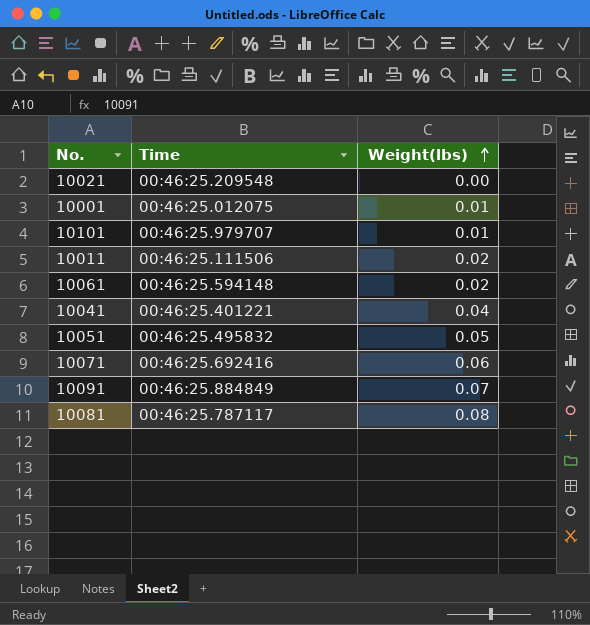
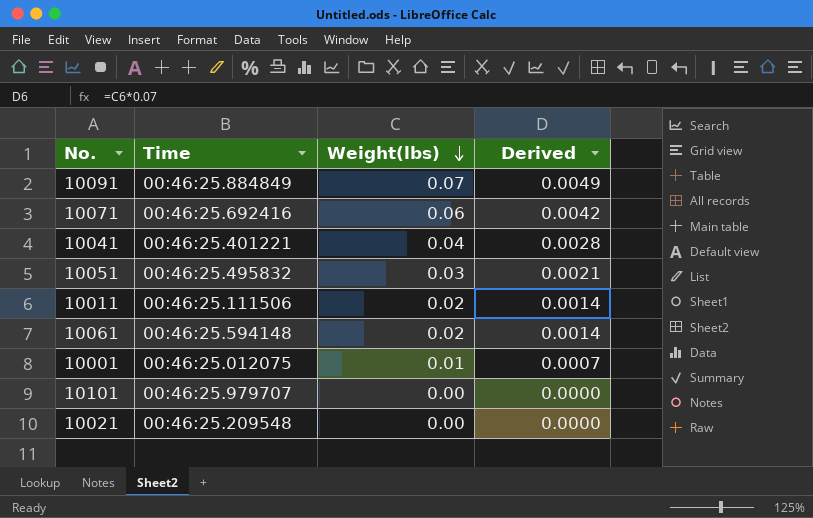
row order: Weight(lbs) ascending -> Weight(lbs) descending
column Derived | formula: none -> [Weight(lbs)] * 0.07
row 10081: 00:46:25.787117 | 0.08 -> none
10051 | Weight(lbs): 0.05 -> 0.03
10101 | Weight(lbs): 0.01 -> 0.00

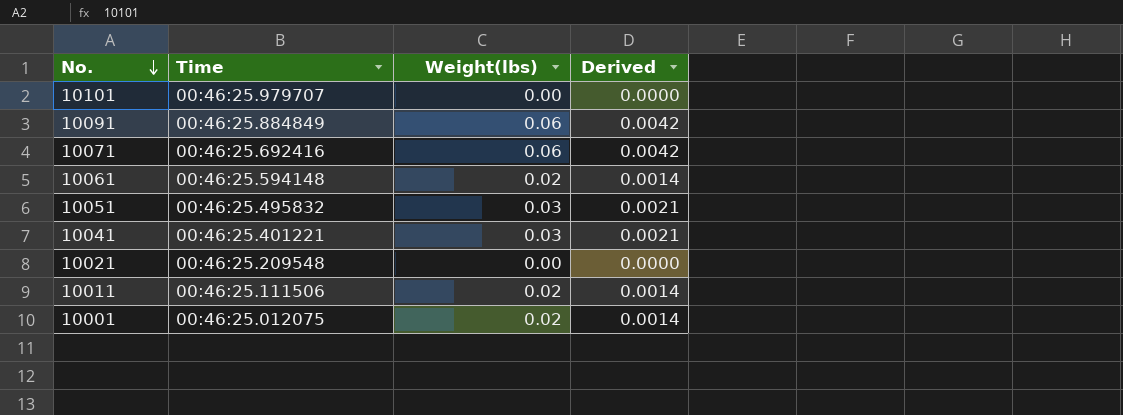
row order: Weight(lbs) descending -> No. descending
10091 | Weight(lbs): 0.07 -> 0.06
10091 | Derived: 0.0049 -> 0.0042
10041 | Weight(lbs): 0.04 -> 0.03
10041 | Derived: 0.0028 -> 0.0021
10001 | Weight(lbs): 0.01 -> 0.02
10001 | Derived: 0.0007 -> 0.0014

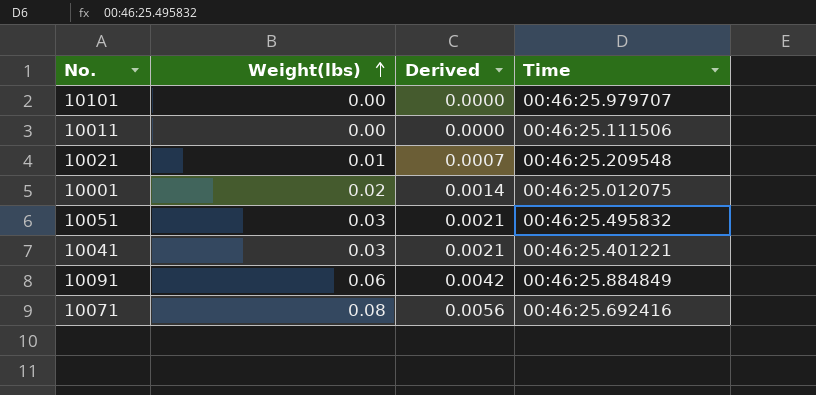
row order: No. descending -> Weight(lbs) ascending
column Time | position: 2 -> 4
row 10061: 00:46:25.594148 | 0.02 | 0.0014 -> none
10011 | Weight(lbs): 0.02 -> 0.00
10011 | Derived: 0.0014 -> 0.0000
10021 | Weight(lbs): 0.00 -> 0.01
10021 | Derived: 0.0000 -> 0.0007
10071 | Weight(lbs): 0.06 -> 0.08
10071 | Derived: 0.0042 -> 0.0056

